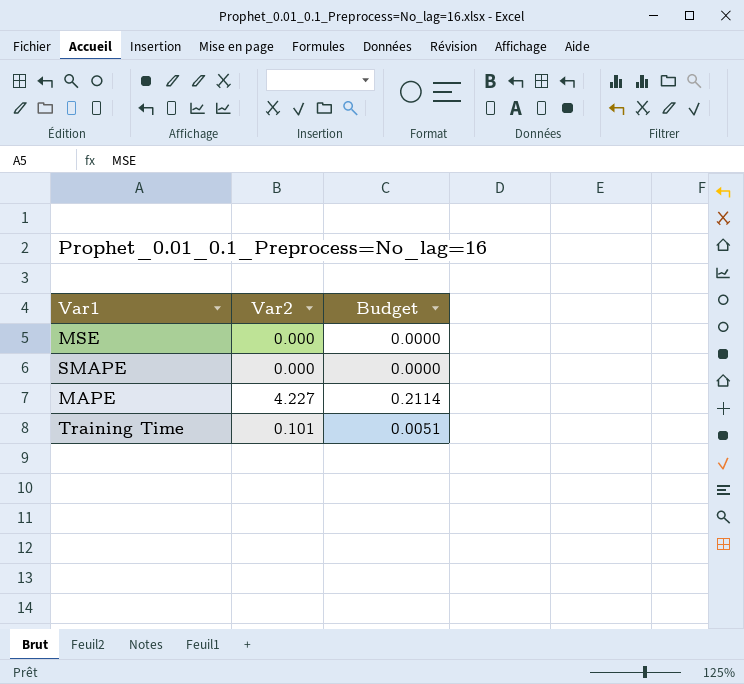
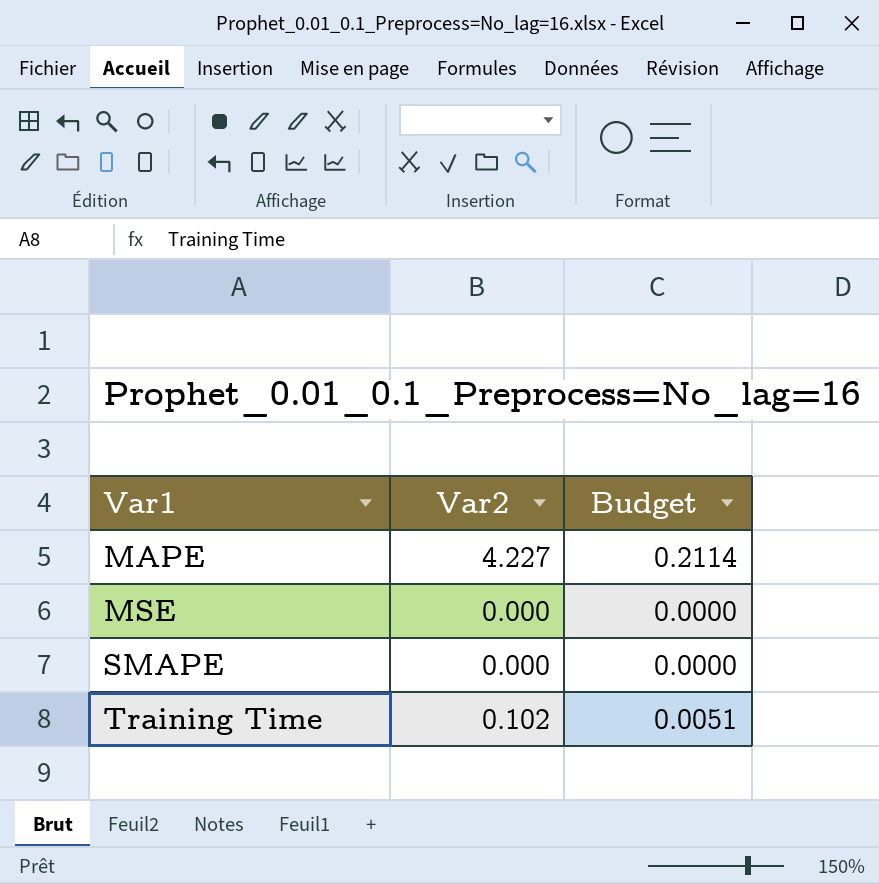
row order: none -> Var1 ascending
Training Time | Var2: 0.101 -> 0.102

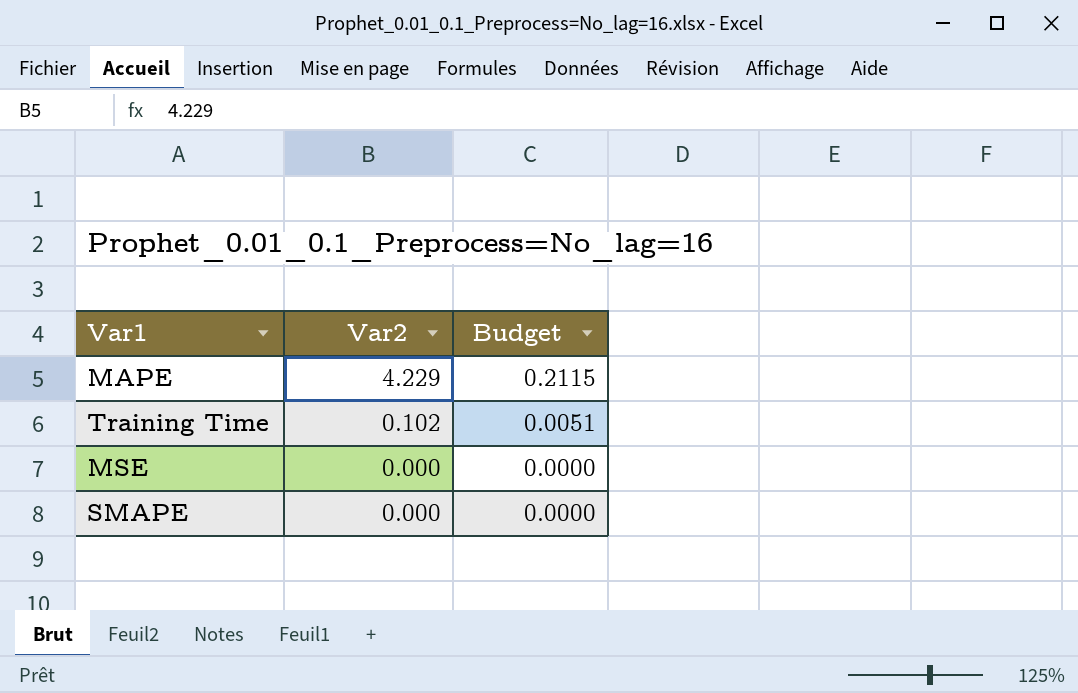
row order: Var1 ascending -> Var2 descending
MAPE | Var2: 4.227 -> 4.229
MAPE | Budget: 0.2114 -> 0.2115

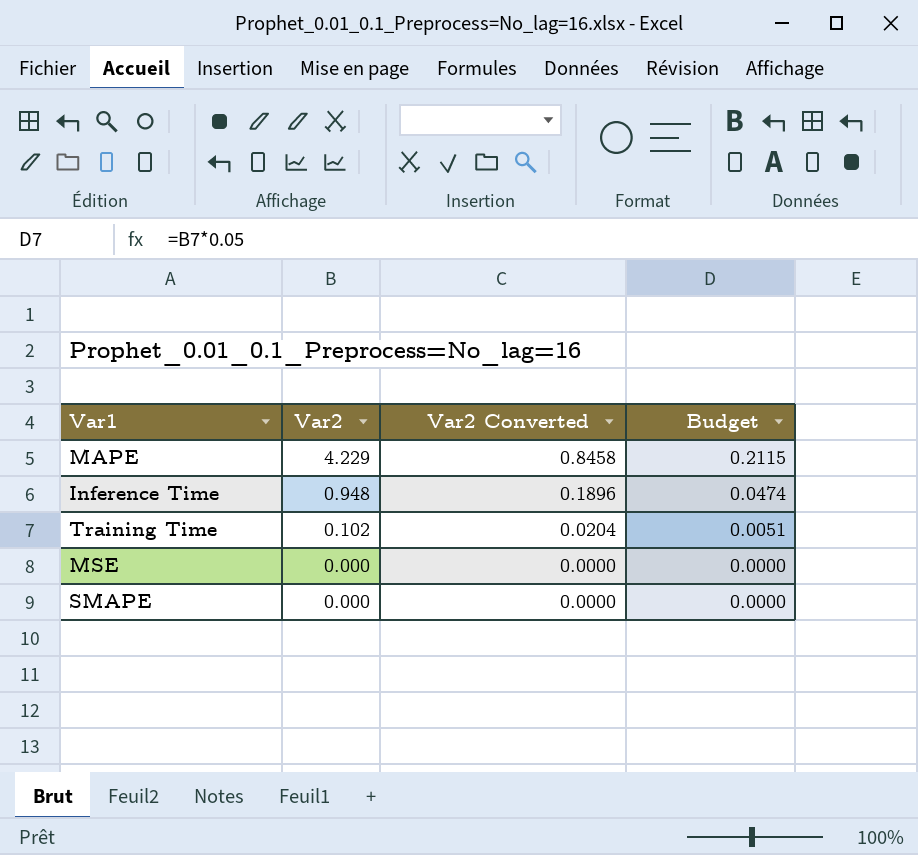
column Var2 Converted | formula: none -> [Var2] * 0.2
row Inference Time: none -> 0.948 | 0.1896 | 0.0474

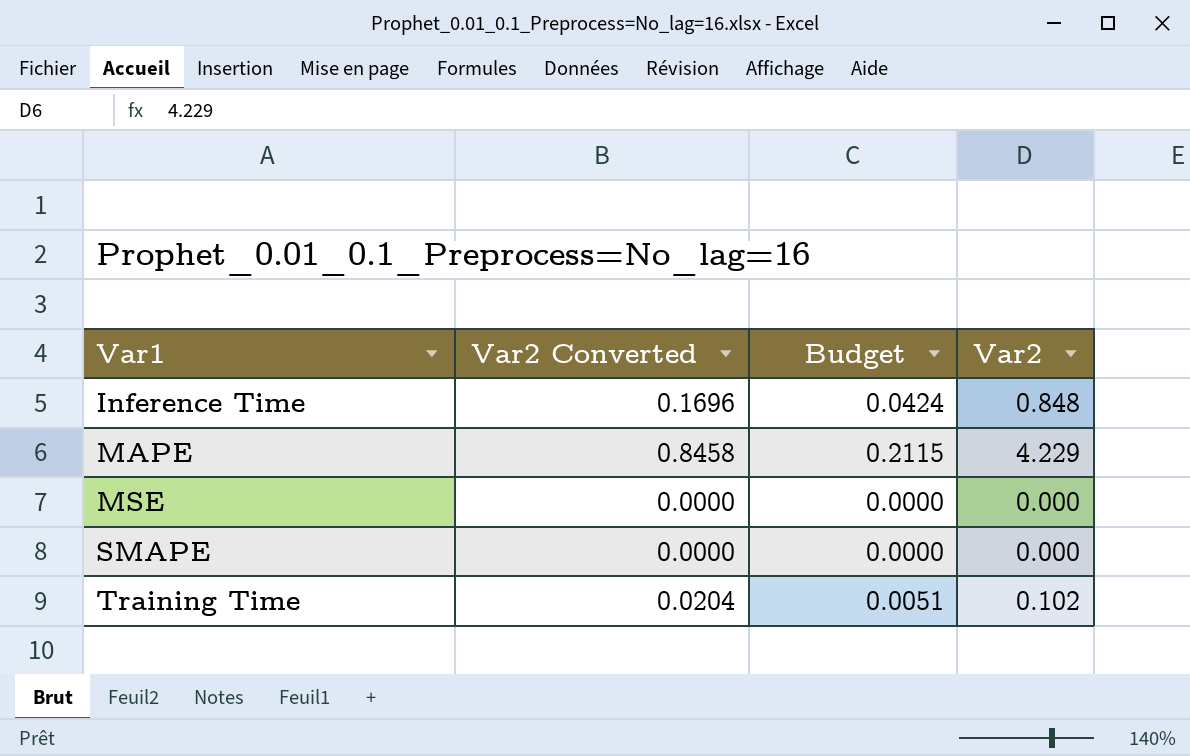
row order: Var2 descending -> Var1 ascending
column Var2 | position: 2 -> 4
Inference Time | Var2 Converted: 0.1896 -> 0.1696
Inference Time | Budget: 0.0474 -> 0.0424
Inference Time | Var2: 0.948 -> 0.848

